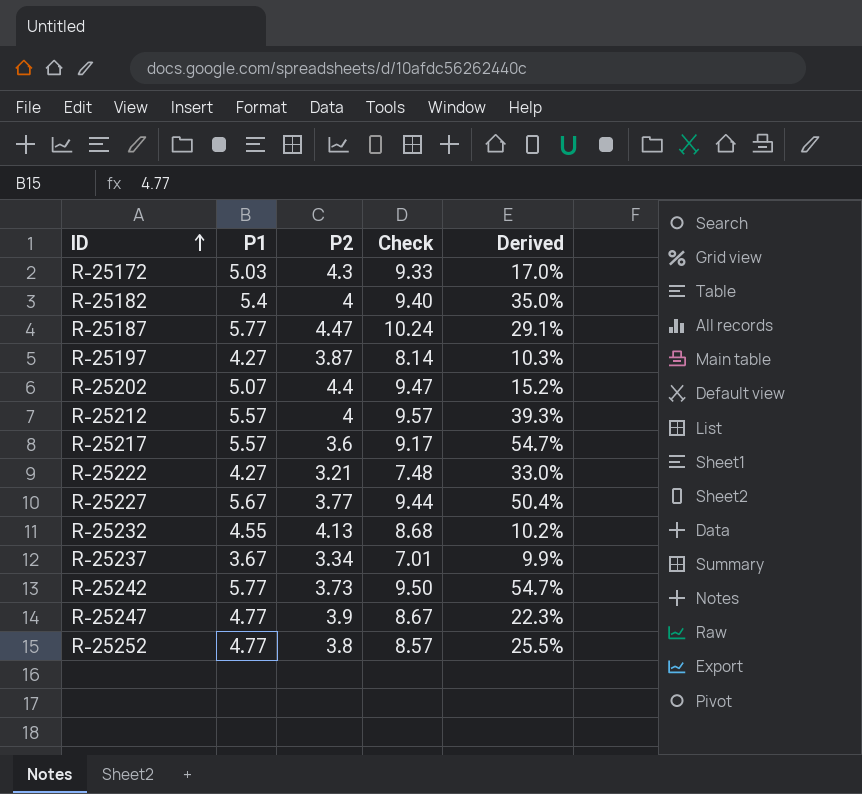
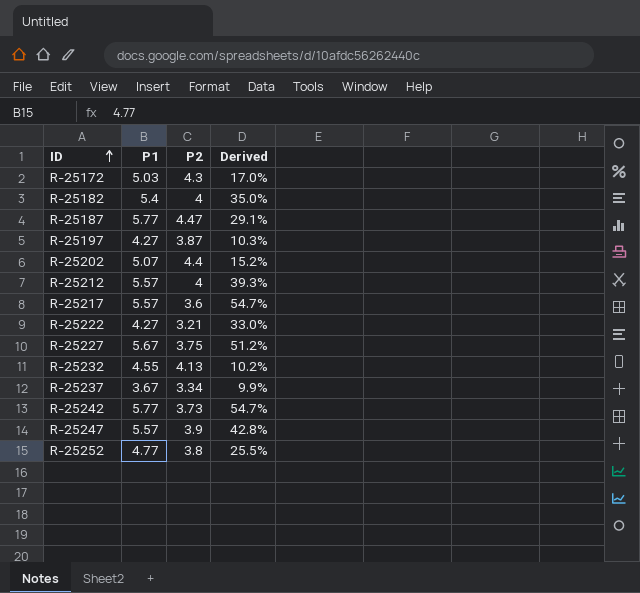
column Check | formula: [P1] + [P2] -> none
R-25227 | P2: 3.77 -> 3.75
R-25227 | Derived: 50.4% -> 51.2%
R-25247 | P1: 4.77 -> 5.57
R-25247 | Derived: 22.3% -> 42.8%

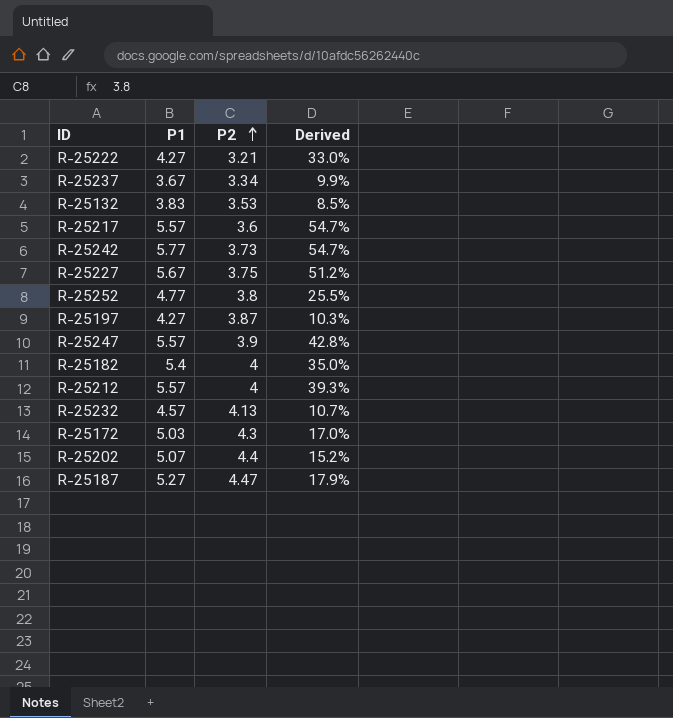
row order: ID ascending -> P2 ascending
row R-25132: none -> 3.83 | 3.53 | 8.5%
R-25232 | P1: 4.55 -> 4.57
R-25232 | Derived: 10.2% -> 10.7%
R-25187 | P1: 5.77 -> 5.27
R-25187 | Derived: 29.1% -> 17.9%

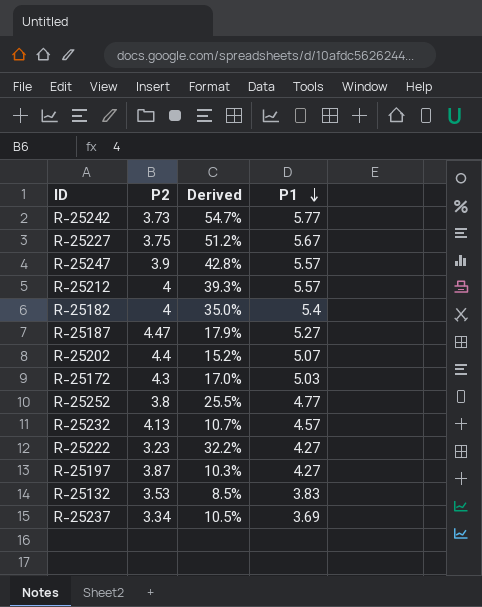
row order: P2 ascending -> P1 descending
column P1 | position: 2 -> 4
row R-25217: 5.57 | 3.6 | 54.7% -> none
R-25222 | P2: 3.21 -> 3.23
R-25222 | Derived: 33.0% -> 32.2%
R-25237 | Derived: 9.9% -> 10.5%
R-25237 | P1: 3.67 -> 3.69

